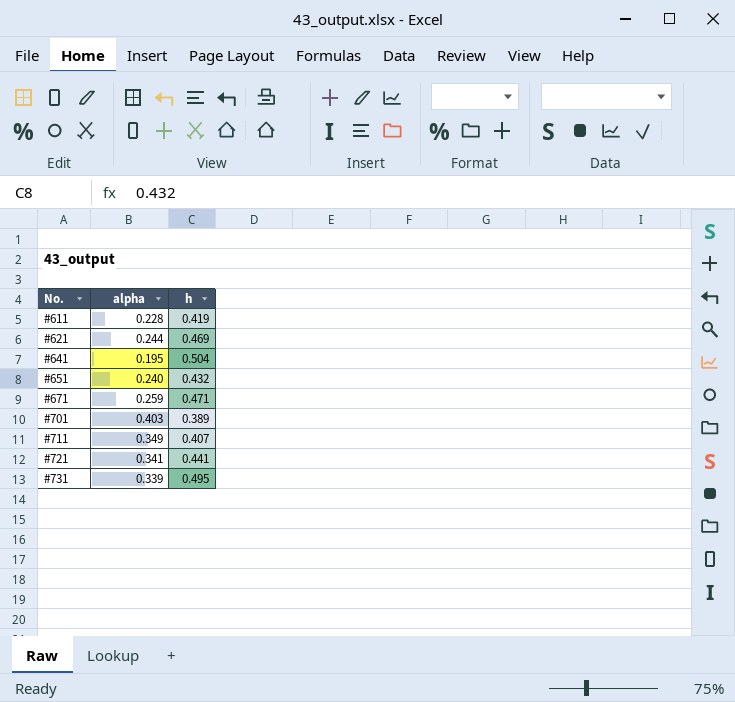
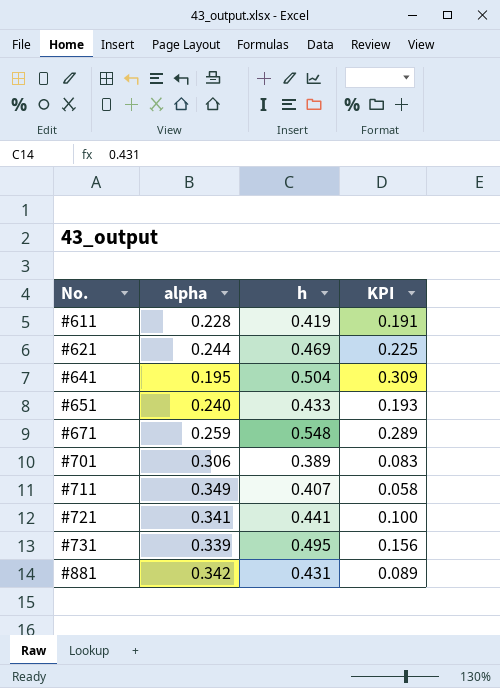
column KPI | formula: none -> [h] - [alpha]
#651 | h: 0.432 -> 0.433
#671 | h: 0.471 -> 0.548
#701 | alpha: 0.403 -> 0.306
row #881: none -> 0.342 | 0.431 | 0.089

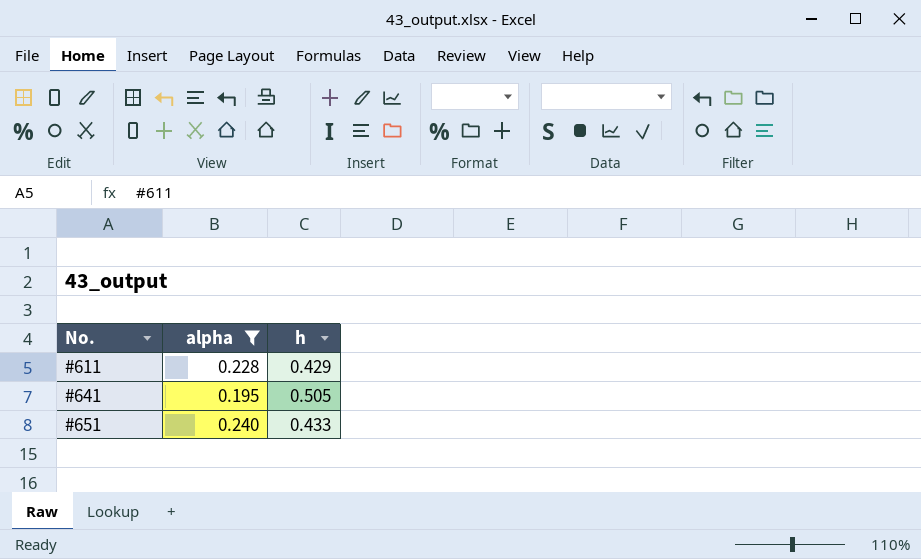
filter: none -> alpha <= 0.240
column KPI | formula: [h] - [alpha] -> none
#611 | h: 0.419 -> 0.429
#641 | h: 0.504 -> 0.505

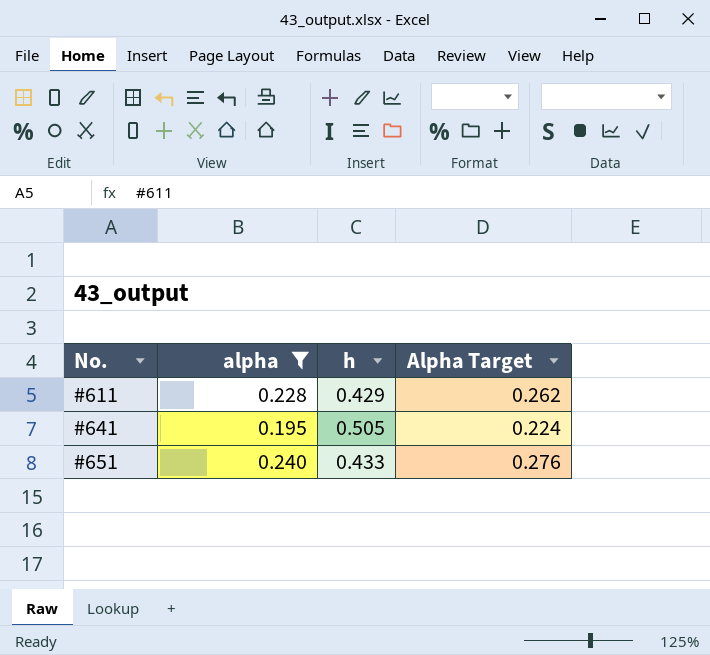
column Alpha Target | formula: none -> [alpha] * 1.15

